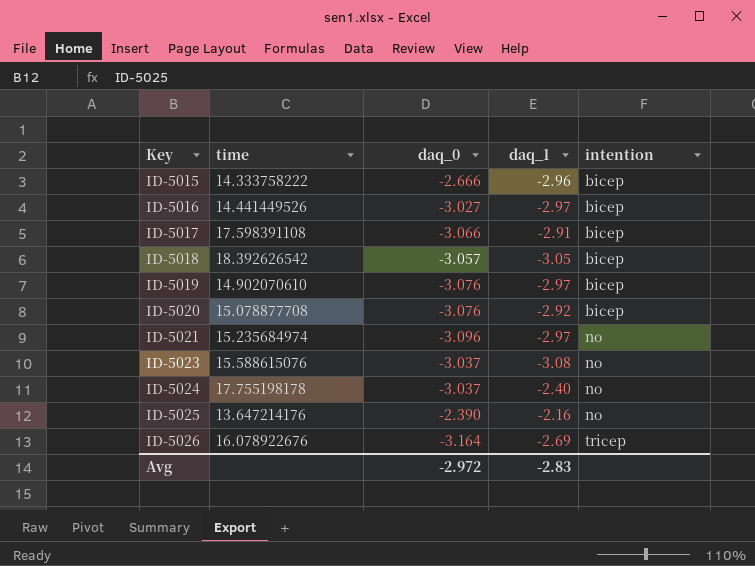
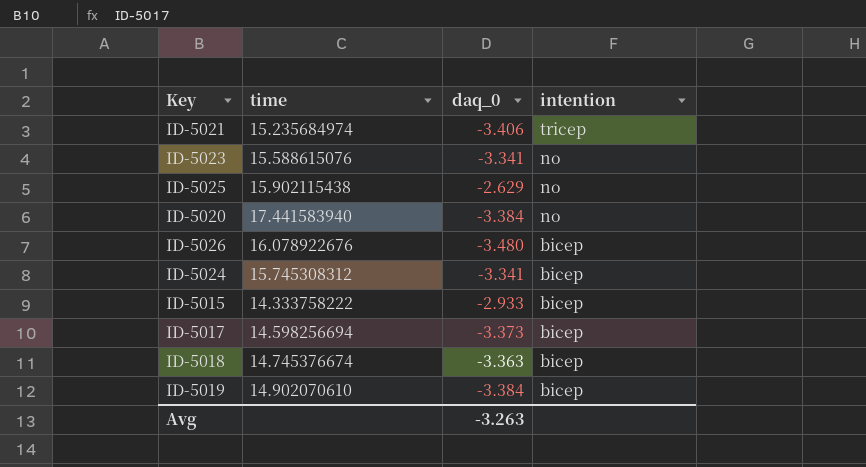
row order: Key ascending -> intention descending
column daq_1 | position: 4 -> none
row ID-5016: 14.441449526 | -3.027 | -2.97 | bicep -> none
ID-5021 | daq_0: -3.096 -> -3.406
ID-5021 | intention: no -> tricep
ID-5023 | daq_0: -3.037 -> -3.341
ID-5025 | time: 13.647214176 -> 15.902115438
ID-5025 | daq_0: -2.390 -> -2.629
ID-5020 | time: 15.078877708 -> 17.441583940
ID-5020 | daq_0: -3.076 -> -3.384
ID-5020 | intention: bicep -> no
ID-5026 | daq_0: -3.164 -> -3.480
ID-5026 | intention: tricep -> bicep
ID-5024 | time: 17.755198178 -> 15.745308312
ID-5024 | daq_0: -3.037 -> -3.341
ID-5024 | intention: no -> bicep
ID-5015 | daq_0: -2.666 -> -2.933
ID-5017 | time: 17.598391108 -> 14.598256694
ID-5017 | daq_0: -3.066 -> -3.373
ID-5018 | time: 18.392626542 -> 14.745376674
ID-5018 | daq_0: -3.057 -> -3.363
ID-5019 | daq_0: -3.076 -> -3.384
Avg | daq_0: -2.972 -> -3.263

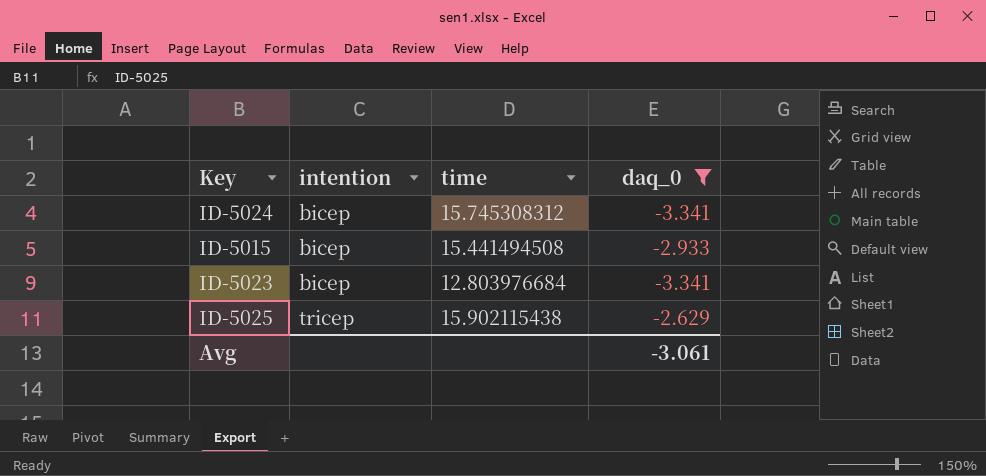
filter: none -> daq_0 >= -3.341
row order: intention descending -> intention ascending
column intention | position: 4 -> 2
ID-5015 | time: 14.333758222 -> 15.441494508
ID-5023 | intention: no -> bicep
ID-5023 | time: 15.588615076 -> 12.803976684
ID-5025 | intention: no -> tricep
Avg | daq_0: -3.263 -> -3.061

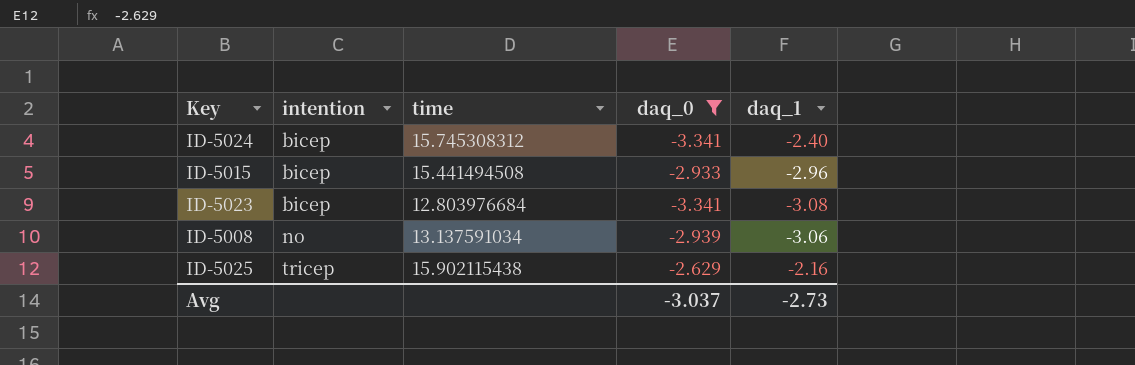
column daq_1 | position: none -> 5
row ID-5008: none -> no | 13.137591034 | -2.939 | -3.06
Avg | daq_0: -3.061 -> -3.037

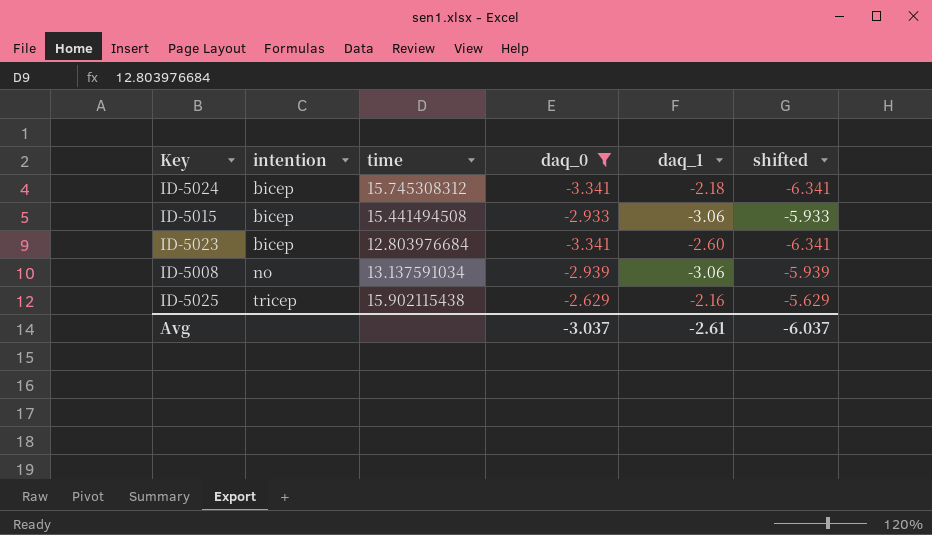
column shifted | formula: none -> [daq_0] - 3
ID-5024 | daq_1: -2.40 -> -2.18
ID-5015 | daq_1: -2.96 -> -3.06
ID-5023 | daq_1: -3.08 -> -2.60
Avg | daq_1: -2.73 -> -2.61

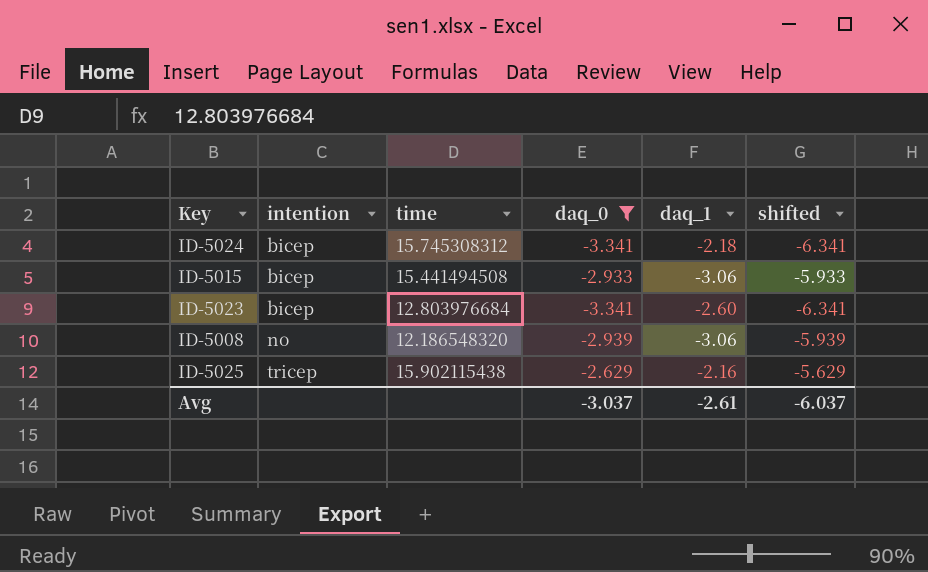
ID-5008 | time: 13.137591034 -> 12.186548320

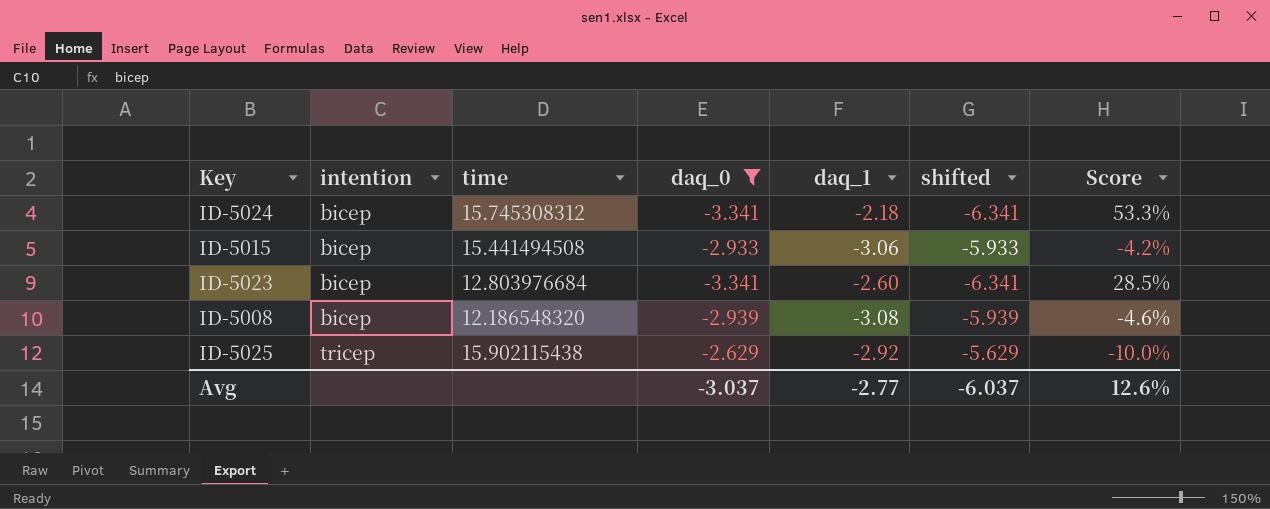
column Score | formula: none -> ([daq_0] - [daq_1]) / [daq_1]
ID-5008 | intention: no -> bicep
ID-5008 | daq_1: -3.06 -> -3.08
ID-5025 | daq_1: -2.16 -> -2.92
Avg | daq_1: -2.61 -> -2.77

